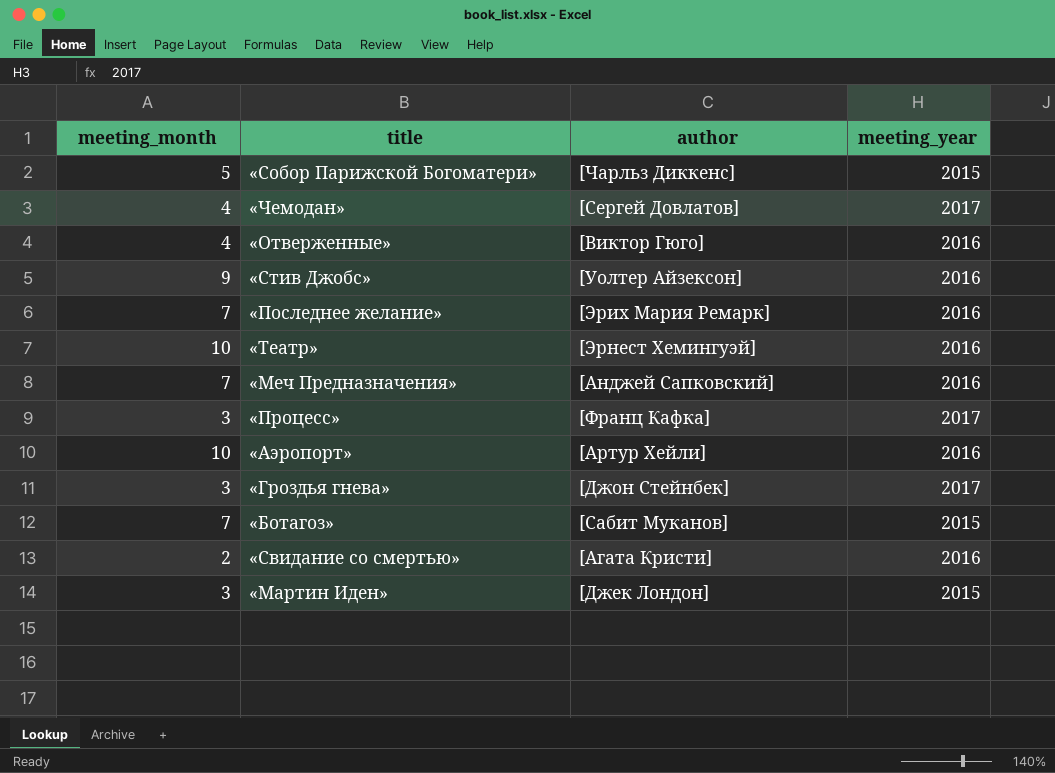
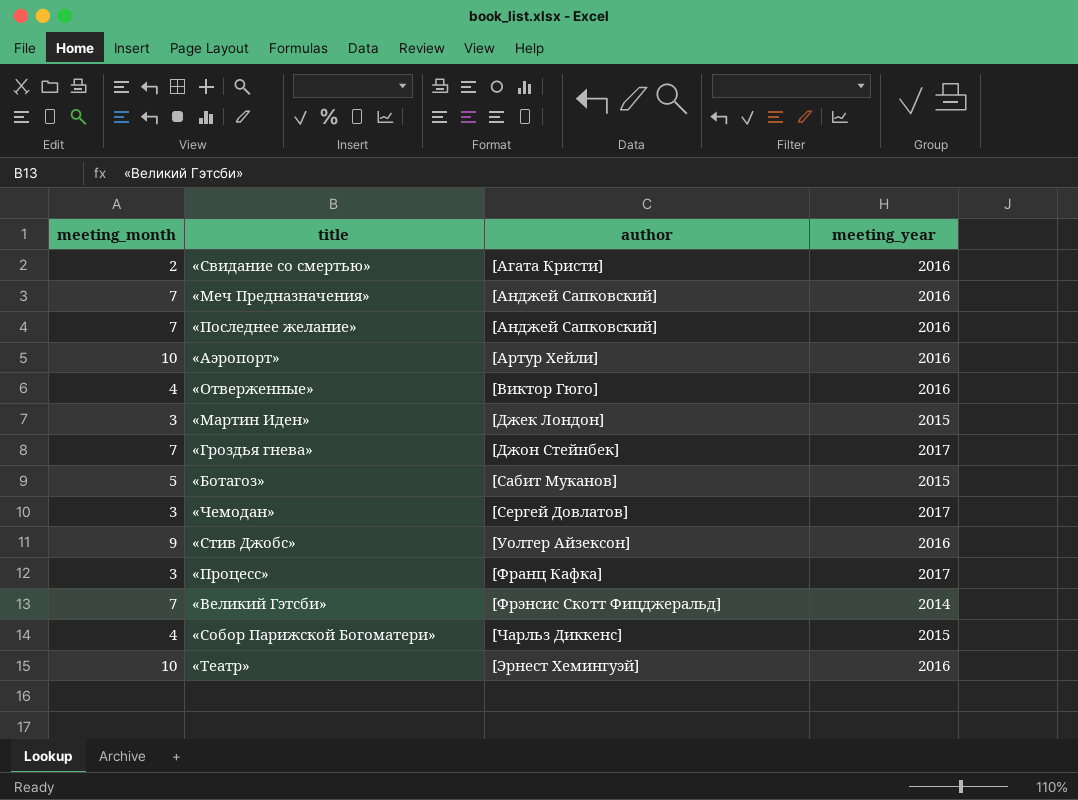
row order: none -> author ascending
«Последнее желание» | author: [Эрих Мария Ремарк] -> [Анджей Сапковский]
«Гроздья гнева» | meeting_month: 3 -> 7
«Ботагоз» | meeting_month: 7 -> 5
«Чемодан» | meeting_month: 4 -> 3
row «Великий Гэтсби»: none -> 7 | [Фрэнсис Скотт Фицджеральд] | 2014
«Собор Парижской Богоматери» | meeting_month: 5 -> 4

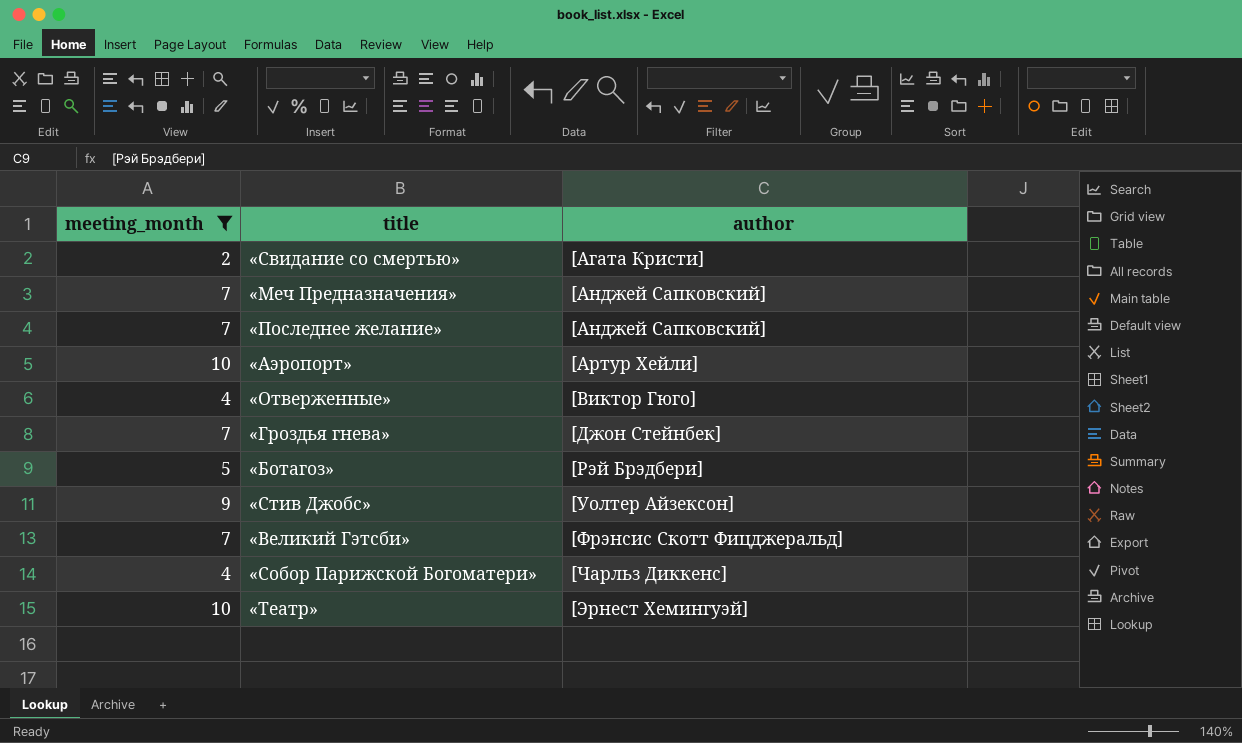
filter: none -> meeting_month != 3
column meeting_year | position: 4 -> none
«Ботагоз» | author: [Сабит Муканов] -> [Рэй Брэдбери]

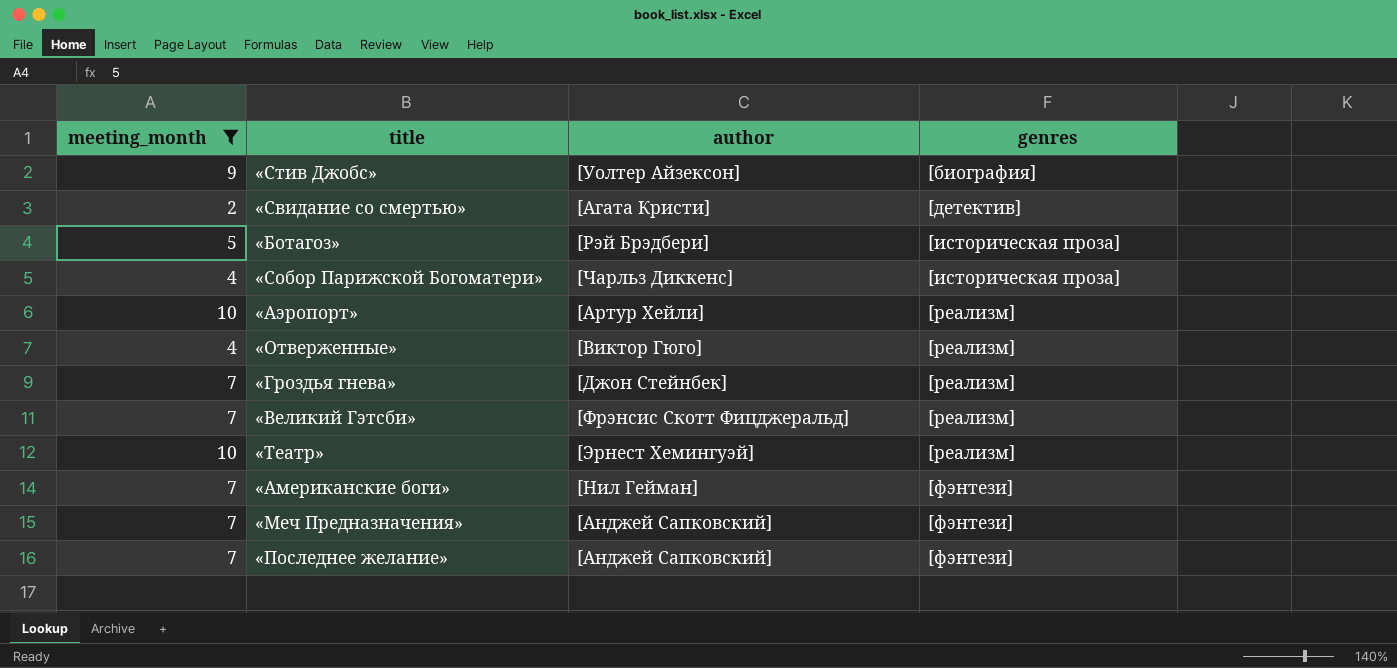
row order: author ascending -> genres ascending
column genres | position: none -> 4
row «Американские боги»: none -> 7 | [Нил Гейман] | [фэнтези]

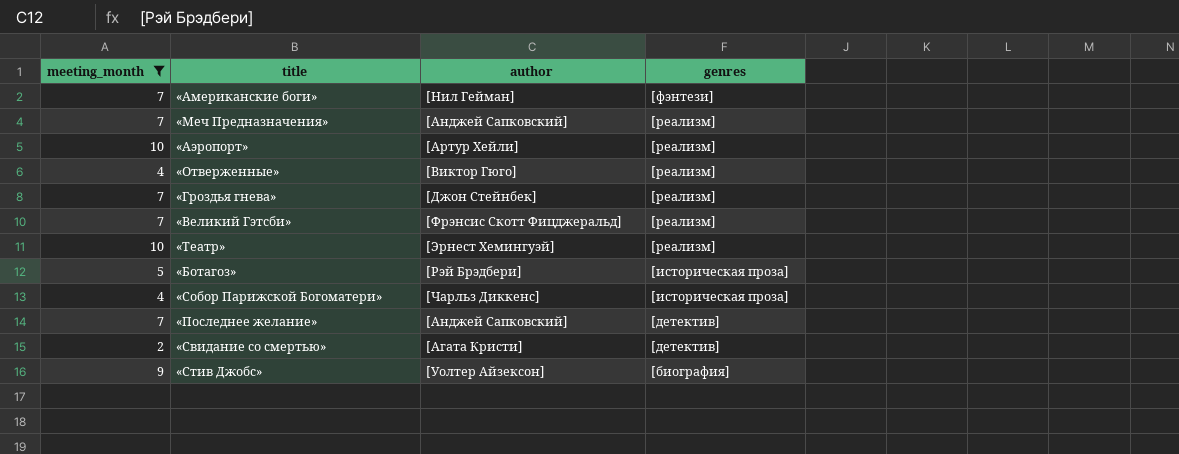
row order: genres ascending -> genres descending
«Меч Предназначения» | genres: [фэнтези] -> [реализм]
«Последнее желание» | genres: [фэнтези] -> [детектив]

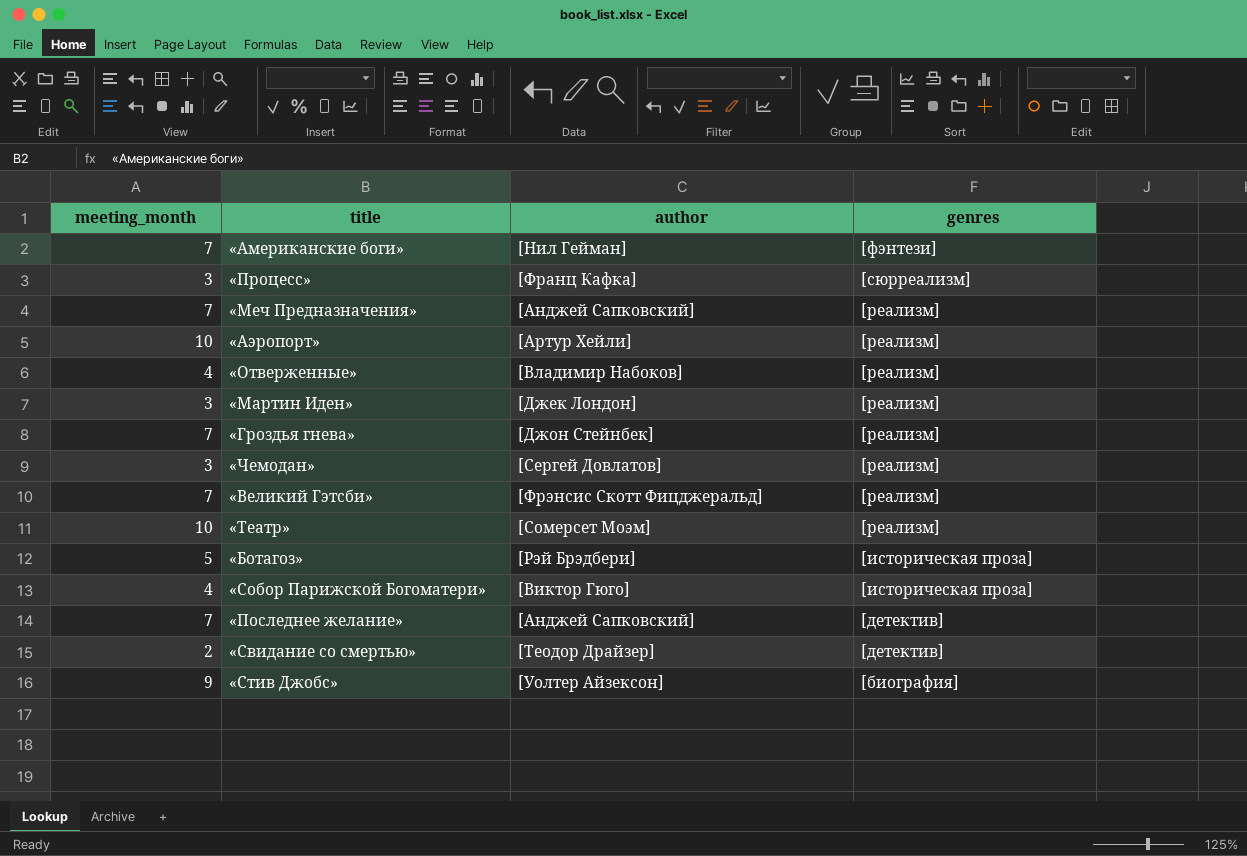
filter: meeting_month != 3 -> none
«Отверженные» | author: [Виктор Гюго] -> [Владимир Набоков]
«Театр» | author: [Эрнест Хемингуэй] -> [Сомерсет Моэм]
«Собор Парижской Богоматери» | author: [Чарльз Диккенс] -> [Виктор Гюго]
«Свидание со смертью» | author: [Агата Кристи] -> [Теодор Драйзер]

